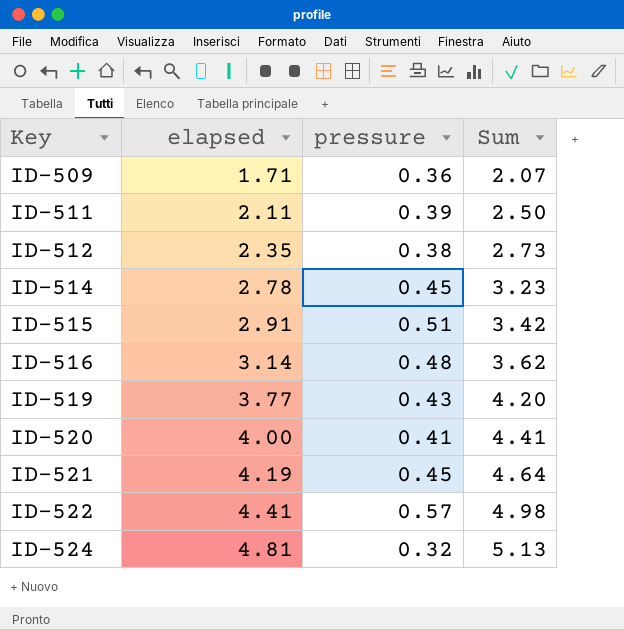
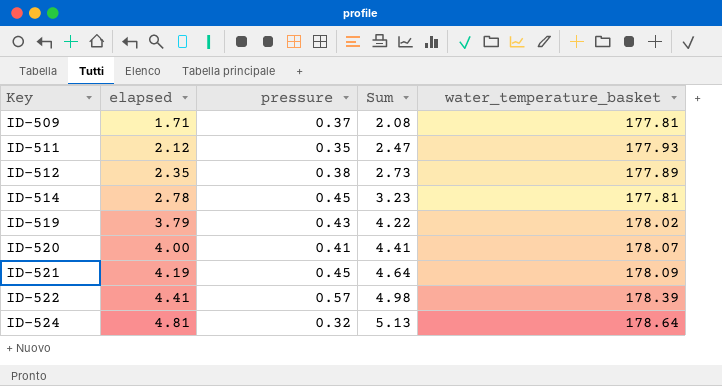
column water_temperature_basket | position: none -> 5
row ID-515: 2.91 | 0.51 | 3.42 -> none
row ID-516: 3.14 | 0.48 | 3.62 -> none
ID-509 | pressure: 0.36 -> 0.37
ID-509 | Sum: 2.07 -> 2.08
ID-511 | elapsed: 2.11 -> 2.12
ID-511 | pressure: 0.39 -> 0.35
ID-511 | Sum: 2.50 -> 2.47
ID-519 | elapsed: 3.77 -> 3.79
ID-519 | Sum: 4.20 -> 4.22

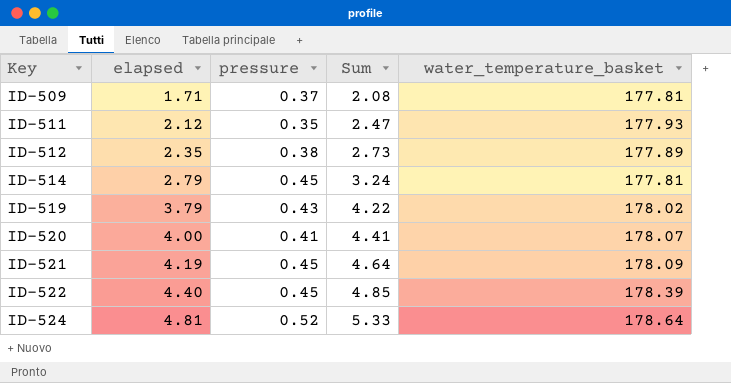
ID-514 | elapsed: 2.78 -> 2.79
ID-514 | Sum: 3.23 -> 3.24
ID-522 | elapsed: 4.41 -> 4.40
ID-522 | pressure: 0.57 -> 0.45
ID-522 | Sum: 4.98 -> 4.85
ID-524 | pressure: 0.32 -> 0.52
ID-524 | Sum: 5.13 -> 5.33

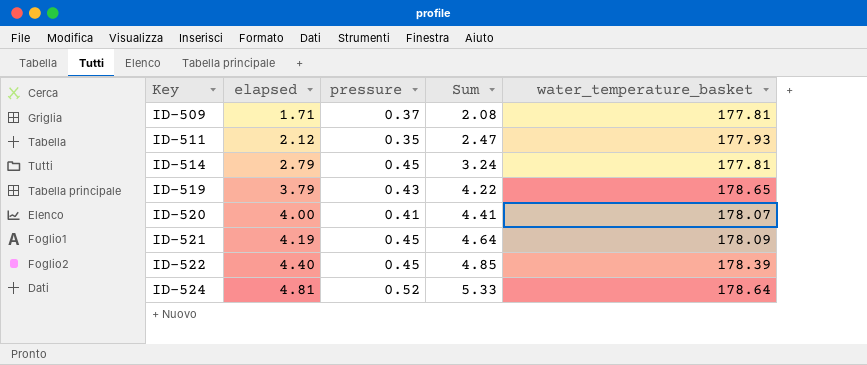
row ID-512: 2.35 | 0.38 | 2.73 | 177.89 -> none
ID-519 | water_temperature_basket: 178.02 -> 178.65

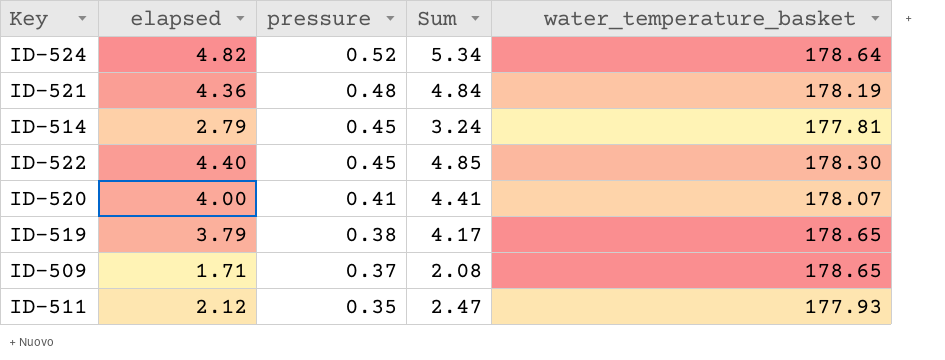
row order: Key ascending -> pressure descending
ID-524 | elapsed: 4.81 -> 4.82
ID-524 | Sum: 5.33 -> 5.34
ID-521 | elapsed: 4.19 -> 4.36
ID-521 | pressure: 0.45 -> 0.48
ID-521 | Sum: 4.64 -> 4.84
ID-521 | water_temperature_basket: 178.09 -> 178.19
ID-522 | water_temperature_basket: 178.39 -> 178.30
ID-519 | pressure: 0.43 -> 0.38
ID-519 | Sum: 4.22 -> 4.17
ID-509 | water_temperature_basket: 177.81 -> 178.65

